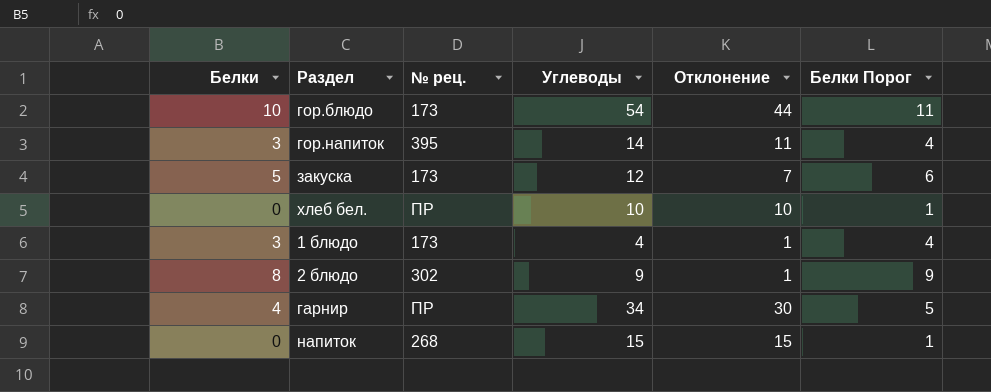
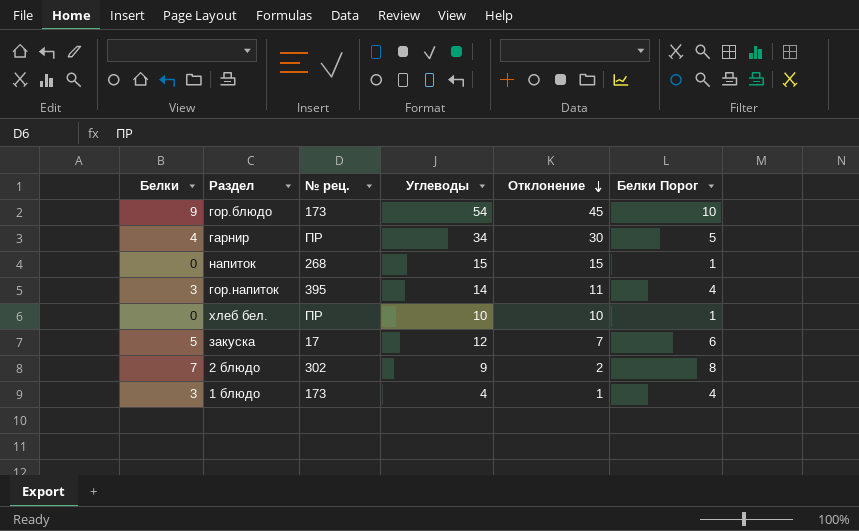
row order: none -> Отклонение descending
гор.блюдо | Белки: 10 -> 9
гор.блюдо | Отклонение: 44 -> 45
гор.блюдо | Белки Порог: 11 -> 10
закуска | № рец.: 173 -> 17
2 блюдо | Белки: 8 -> 7
2 блюдо | Отклонение: 1 -> 2
2 блюдо | Белки Порог: 9 -> 8

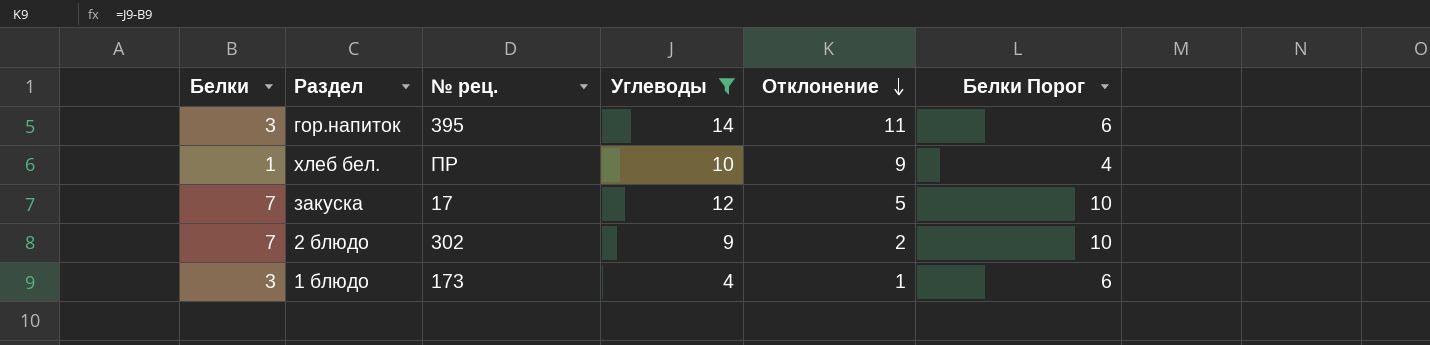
filter: none -> Углеводы <= 14
column Белки Порог | formula: [Белки] + 1 -> [Белки] + 3
хлеб бел. | Белки: 0 -> 1
хлеб бел. | Отклонение: 10 -> 9
закуска | Белки: 5 -> 7
закуска | Отклонение: 7 -> 5

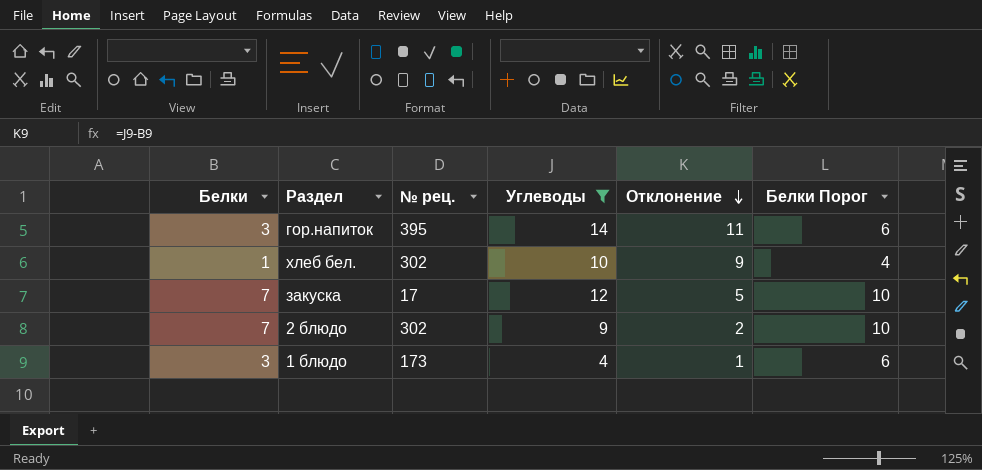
хлеб бел. | № рец.: ПР -> 302

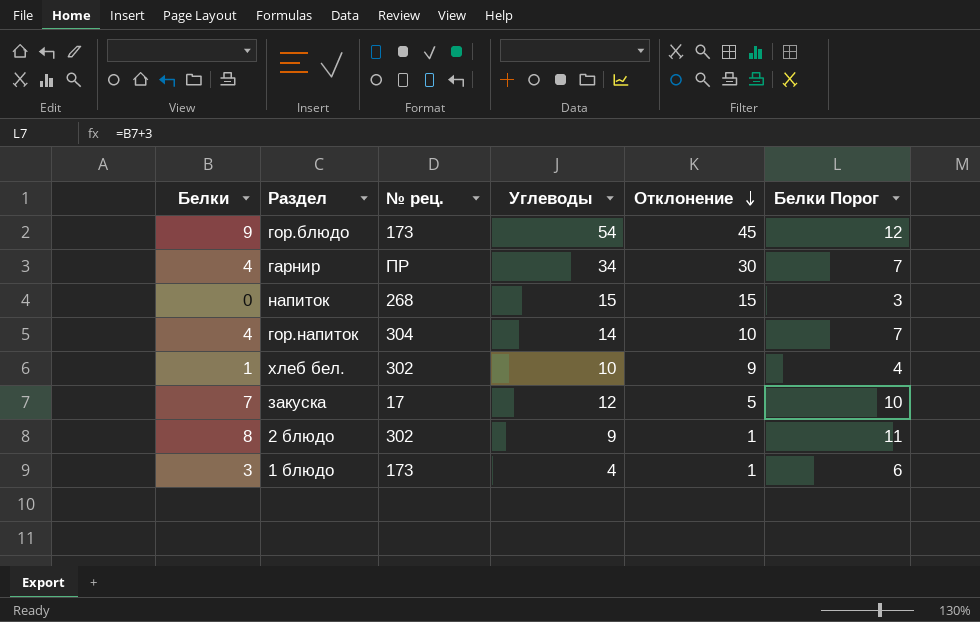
filter: Углеводы <= 14 -> none
гор.напиток | Белки: 3 -> 4
гор.напиток | № рец.: 395 -> 304
гор.напиток | Отклонение: 11 -> 10
гор.напиток | Белки Порог: 6 -> 7
2 блюдо | Белки: 7 -> 8
2 блюдо | Отклонение: 2 -> 1
2 блюдо | Белки Порог: 10 -> 11

